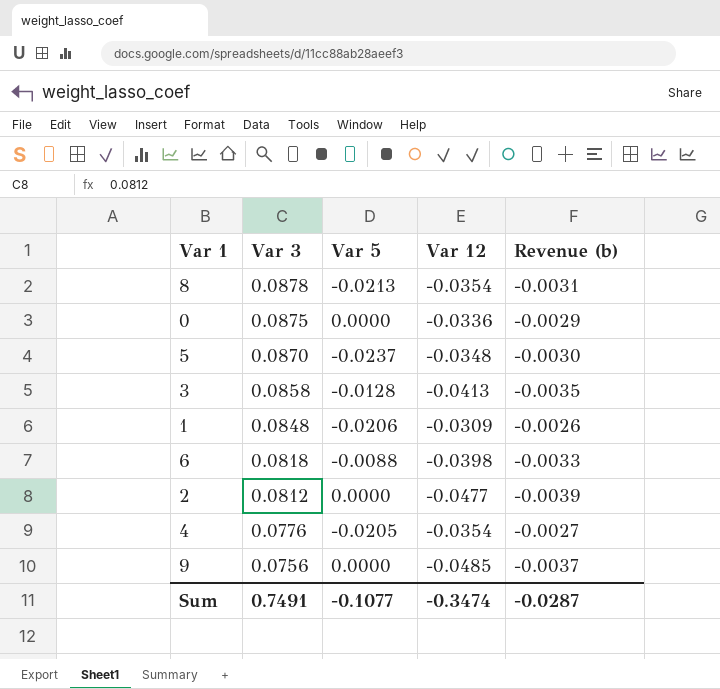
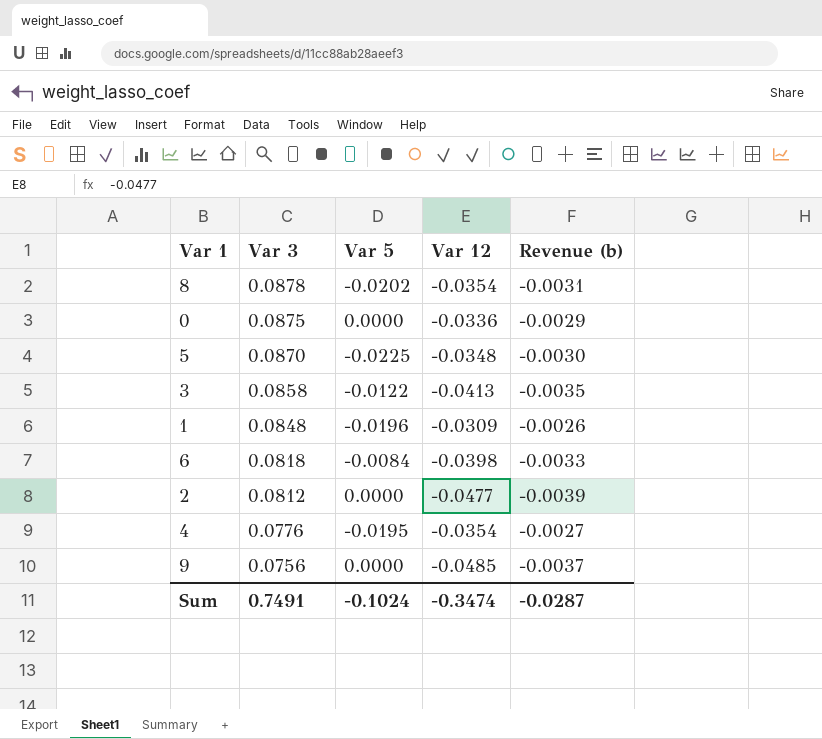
8 | Var 5: -0.0213 -> -0.0202
5 | Var 5: -0.0237 -> -0.0225
3 | Var 5: -0.0128 -> -0.0122
1 | Var 5: -0.0206 -> -0.0196
6 | Var 5: -0.0088 -> -0.0084
4 | Var 5: -0.0205 -> -0.0195
Sum | Var 5: -0.1077 -> -0.1024

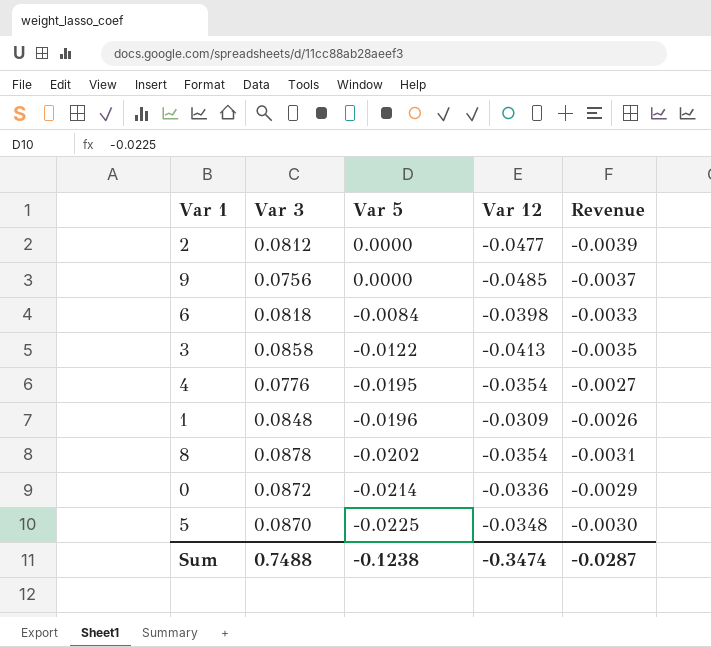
row order: Var 3 descending -> Var 5 descending
column name: Revenue (b) -> Revenue
0 | Var 3: 0.0875 -> 0.0872
0 | Var 5: 0.0000 -> -0.0214
Sum | Var 3: 0.7491 -> 0.7488
Sum | Var 5: -0.1024 -> -0.1238

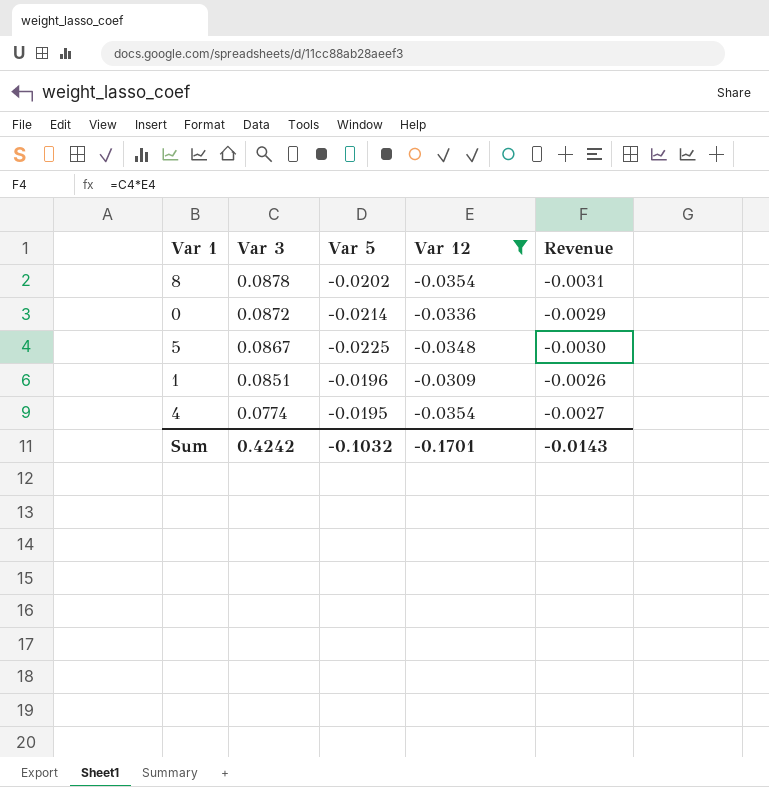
filter: none -> Var 12 >= -0.0354
row order: Var 5 descending -> Var 3 descending
5 | Var 3: 0.0870 -> 0.0867
1 | Var 3: 0.0848 -> 0.0851
4 | Var 3: 0.0776 -> 0.0774
Sum | Var 3: 0.7488 -> 0.4242
Sum | Var 5: -0.1238 -> -0.1032
Sum | Var 12: -0.3474 -> -0.1701
Sum | Revenue: -0.0287 -> -0.0143

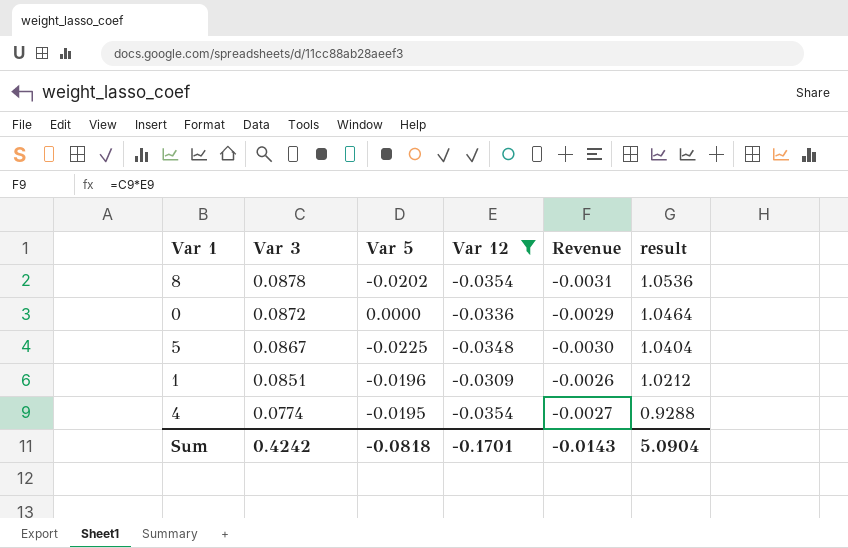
column result | formula: none -> [Var 3] * 12
0 | Var 5: -0.0214 -> 0.0000
Sum | Var 5: -0.1032 -> -0.0818

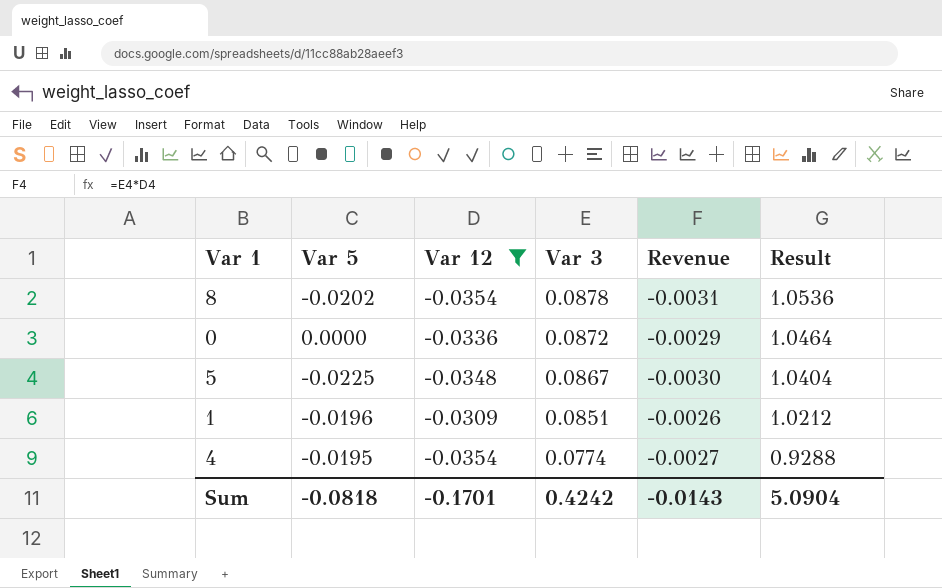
column Var 3 | position: 2 -> 4
column name: result -> Result

